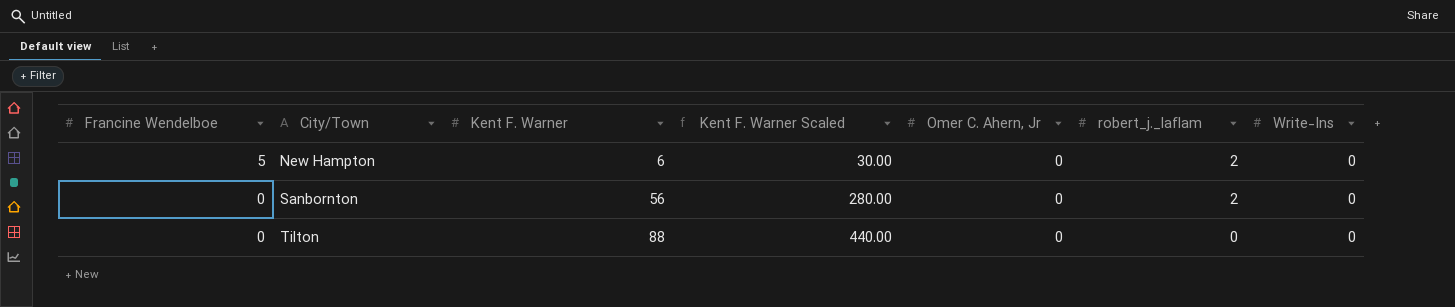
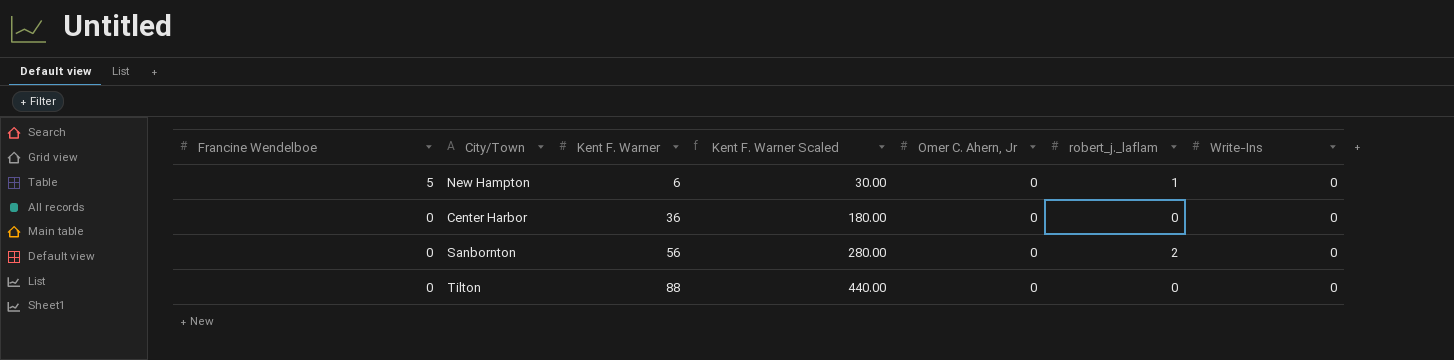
New Hampton | robert_j._laflam: 2 -> 1
row Center Harbor: none -> 0 | 36 | 180.00 | 0 | 0 | 0

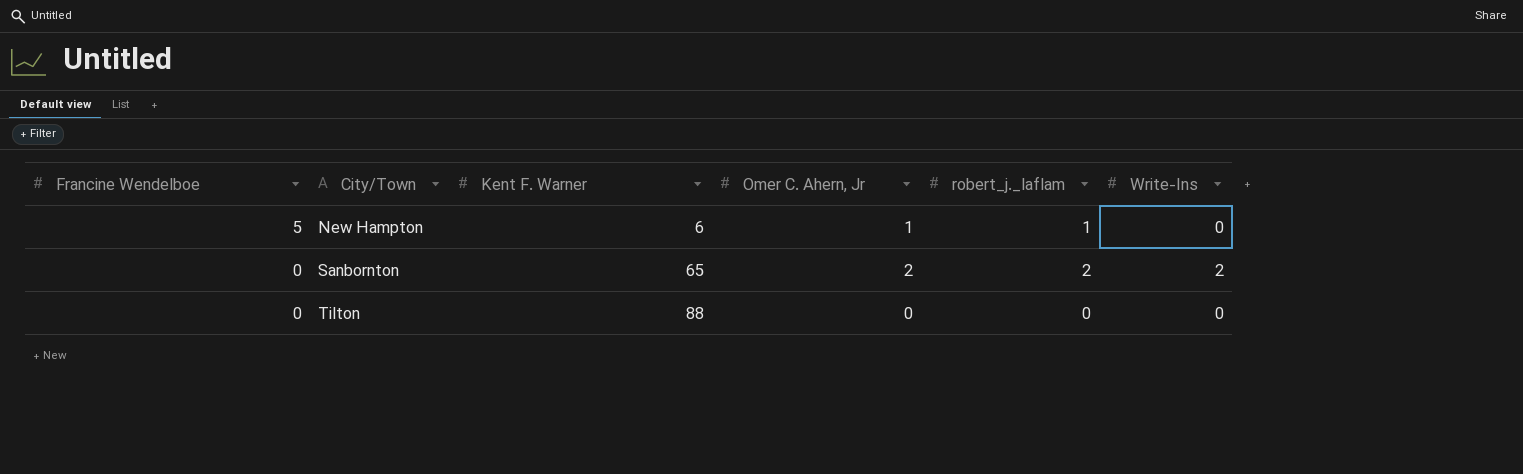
column Kent F. Warner Scaled | formula: [Kent F. Warner] * 5 -> none
row Center Harbor: 0 | 36 | 180.00 | 0 | 0 | 0 -> none
New Hampton | Omer C. Ahern, Jr: 0 -> 1
Sanbornton | Kent F. Warner: 56 -> 65
Sanbornton | Omer C. Ahern, Jr: 0 -> 2
Sanbornton | Write-Ins: 0 -> 2

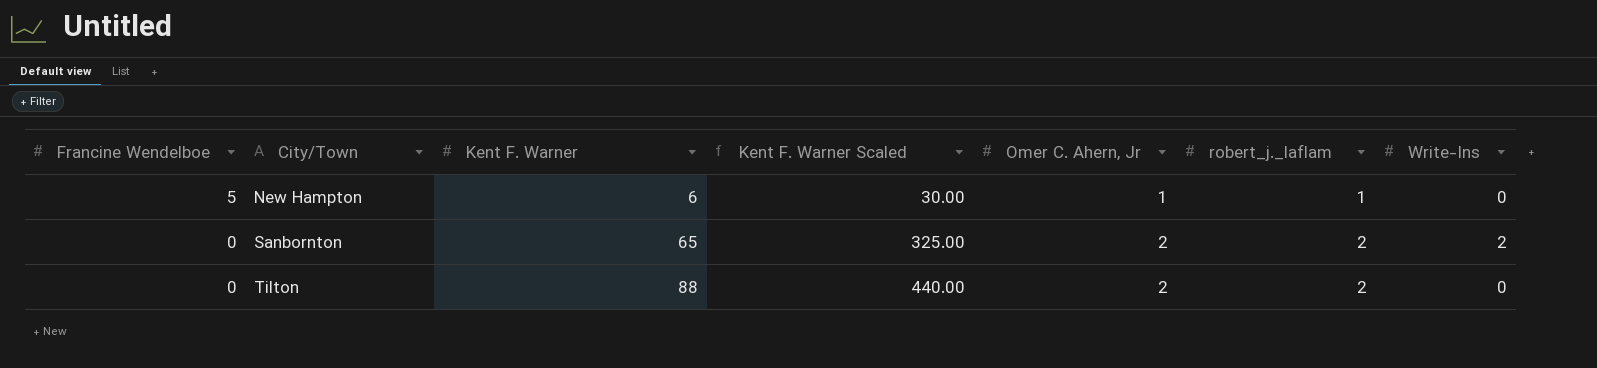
column Kent F. Warner Scaled | formula: none -> [Kent F. Warner] * 5
Tilton | Omer C. Ahern, Jr: 0 -> 2
Tilton | robert_j._laflam: 0 -> 2

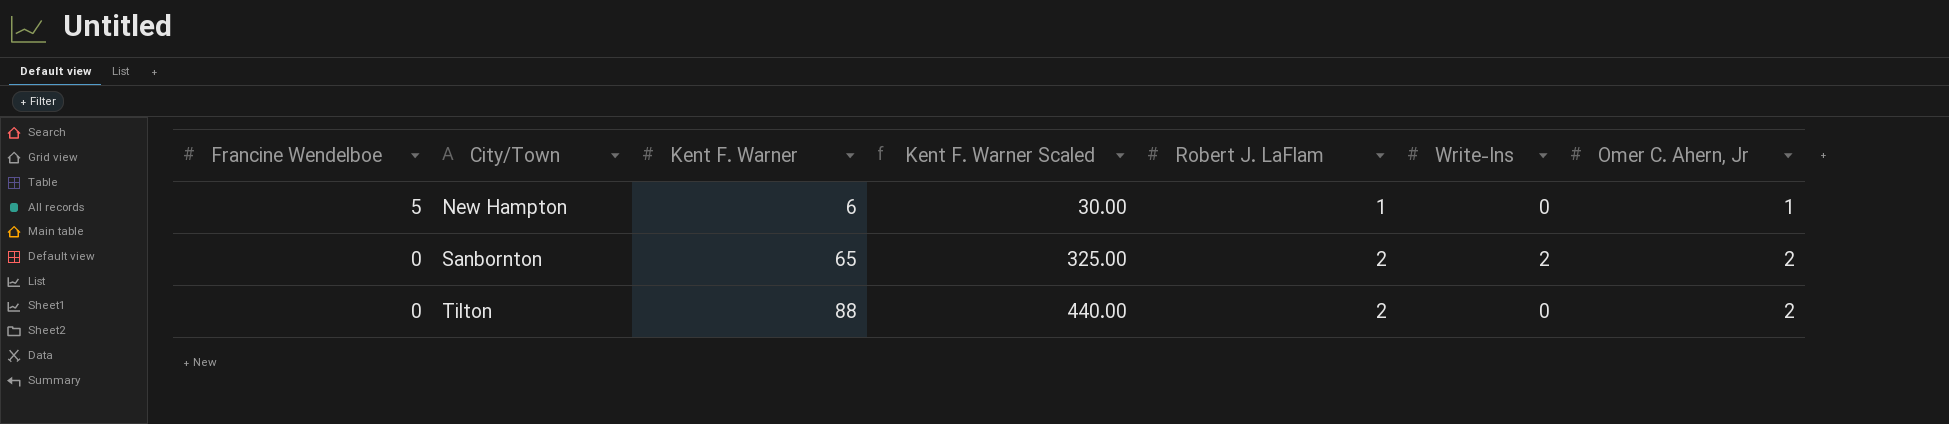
column name: robert_j._laflam -> Robert J. LaFlam
column Omer C. Ahern, Jr | position: 5 -> 7

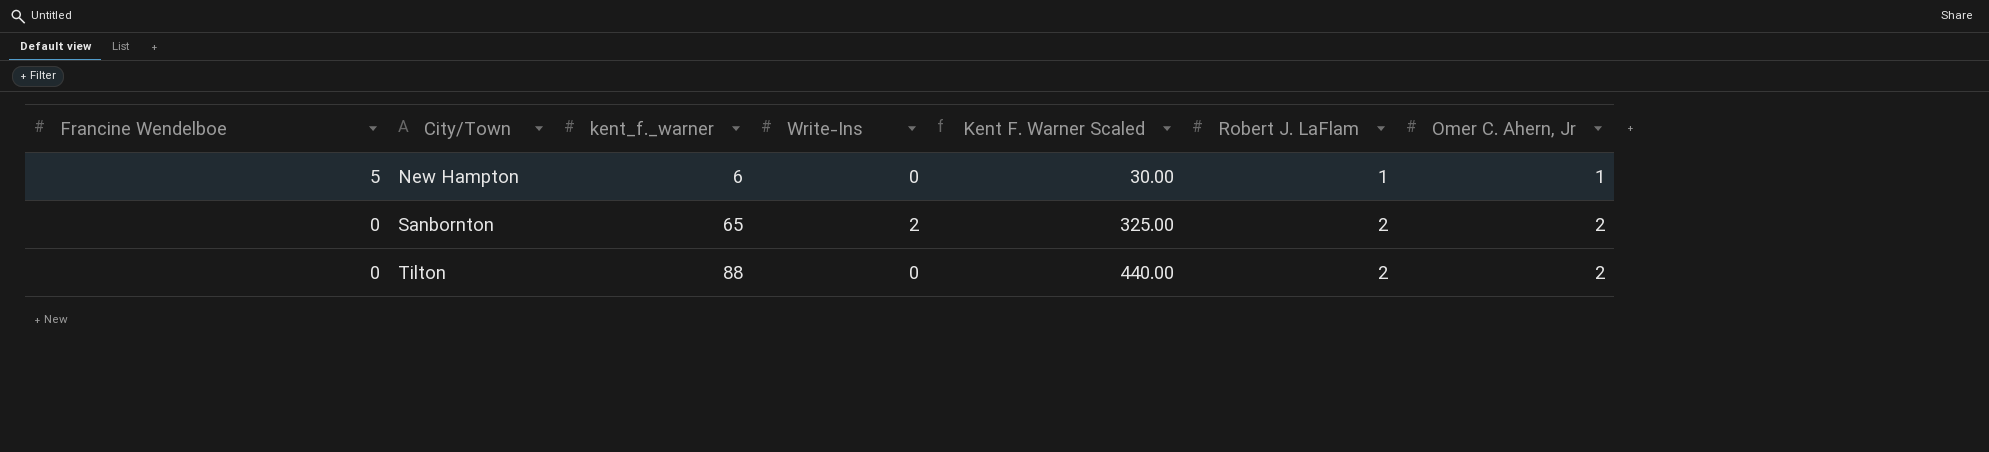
column name: Kent F. Warner -> kent_f._warner
column Write-Ins | position: 6 -> 4

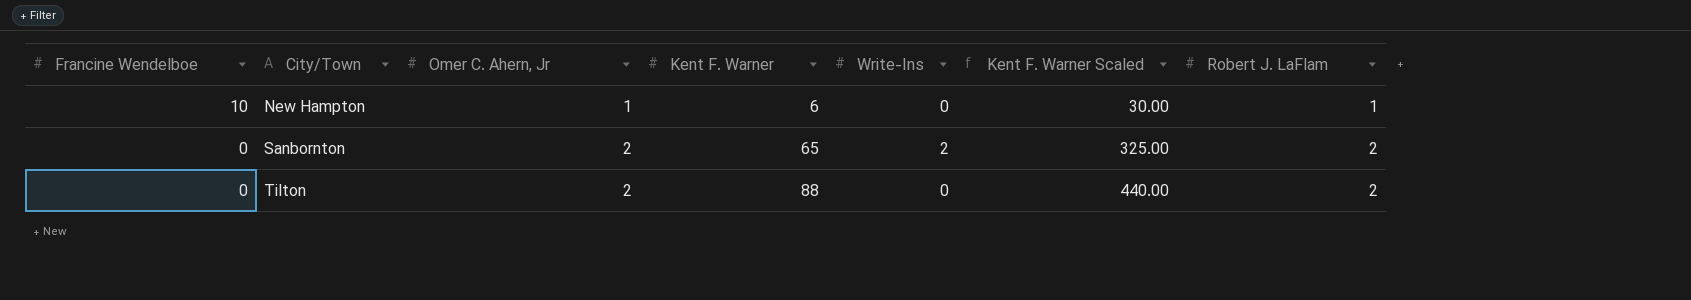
column Omer C. Ahern, Jr | position: 7 -> 3
column name: kent_f._warner -> Kent F. Warner
New Hampton | Francine Wendelboe: 5 -> 10

